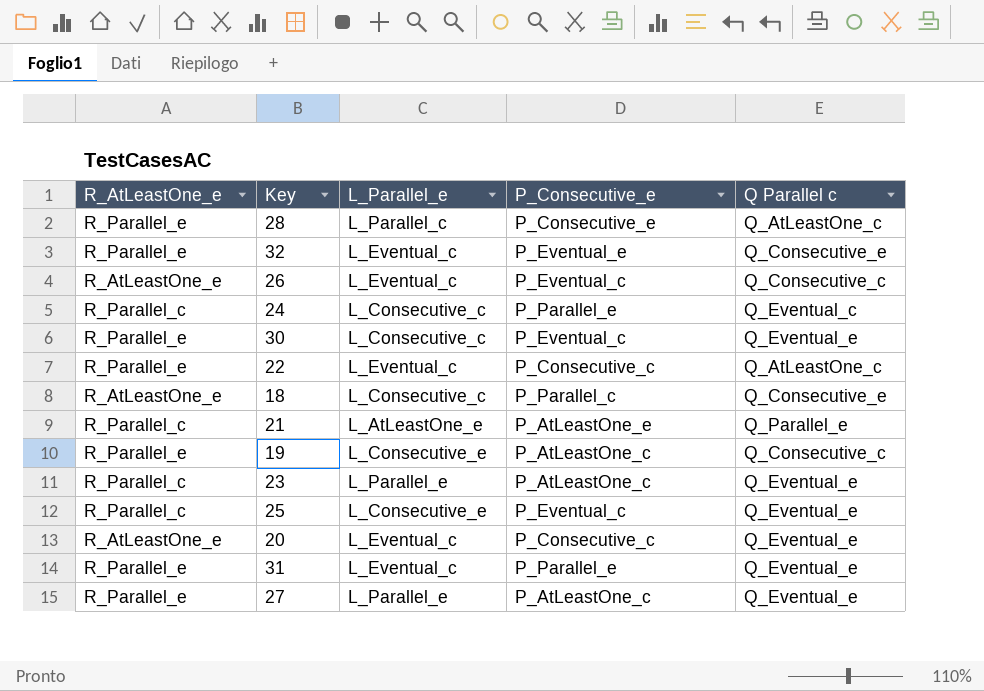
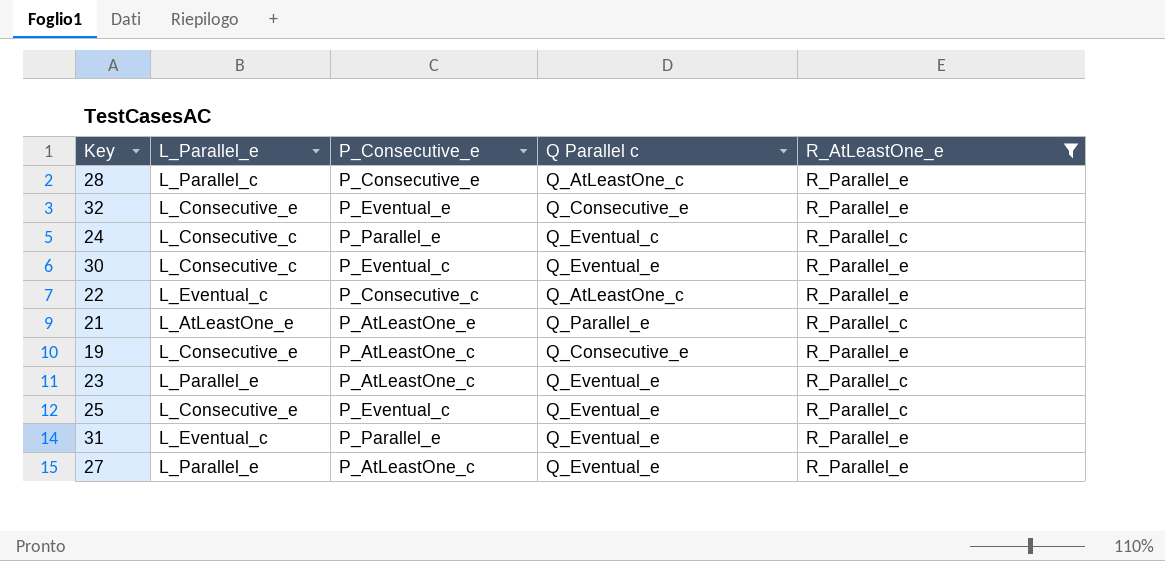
filter: none -> R_AtLeastOne_e != R_AtLeastOne_e
column R_AtLeastOne_e | position: 1 -> 5
32 | L_Parallel_e: L_Eventual_c -> L_Consecutive_e
19 | Q Parallel c: Q_Consecutive_c -> Q_Consecutive_e

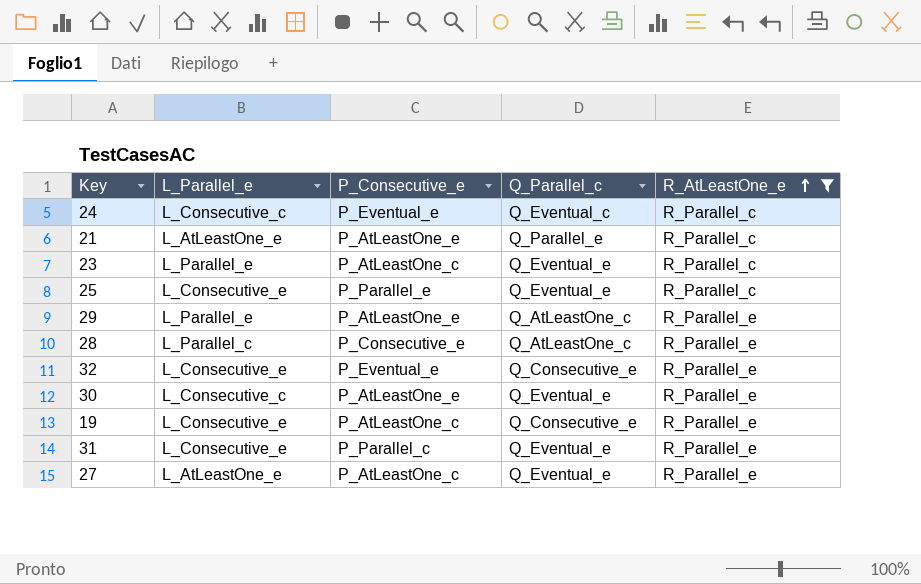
row order: none -> R_AtLeastOne_e ascending
column name: Q Parallel c -> Q_Parallel_c
row 22: L_Eventual_c | P_Consecutive_c | Q_AtLeastOne_c | R_Parallel_e -> none
24 | P_Consecutive_e: P_Parallel_e -> P_Eventual_e
25 | P_Consecutive_e: P_Eventual_c -> P_Parallel_e
row 29: none -> L_Parallel_e | P_AtLeastOne_e | Q_AtLeastOne_c | R_Parallel_e
30 | P_Consecutive_e: P_Eventual_c -> P_AtLeastOne_e
31 | L_Parallel_e: L_Eventual_c -> L_Consecutive_e
31 | P_Consecutive_e: P_Parallel_e -> P_Parallel_c
27 | L_Parallel_e: L_Parallel_e -> L_AtLeastOne_e

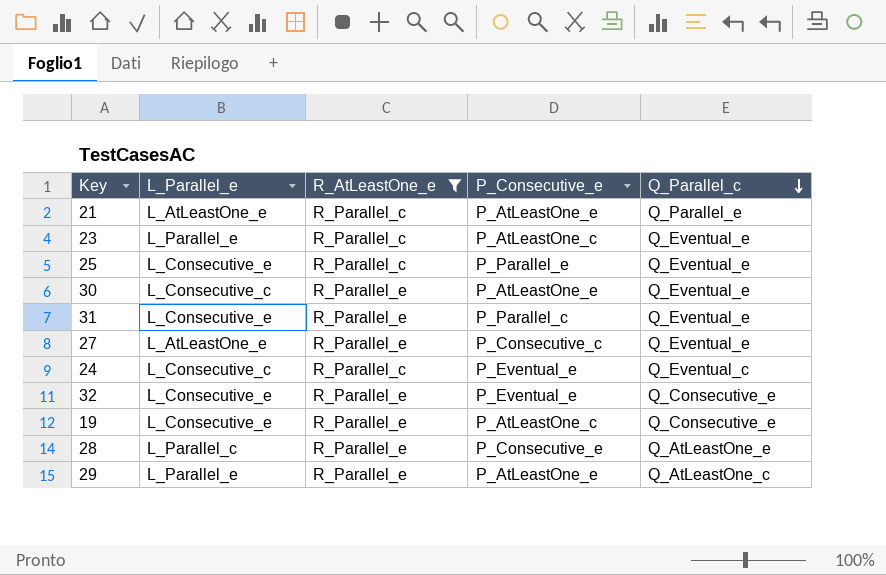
row order: R_AtLeastOne_e ascending -> Q_Parallel_c descending
column R_AtLeastOne_e | position: 5 -> 3
27 | P_Consecutive_e: P_AtLeastOne_c -> P_Consecutive_c
28 | Q_Parallel_c: Q_AtLeastOne_c -> Q_AtLeastOne_e

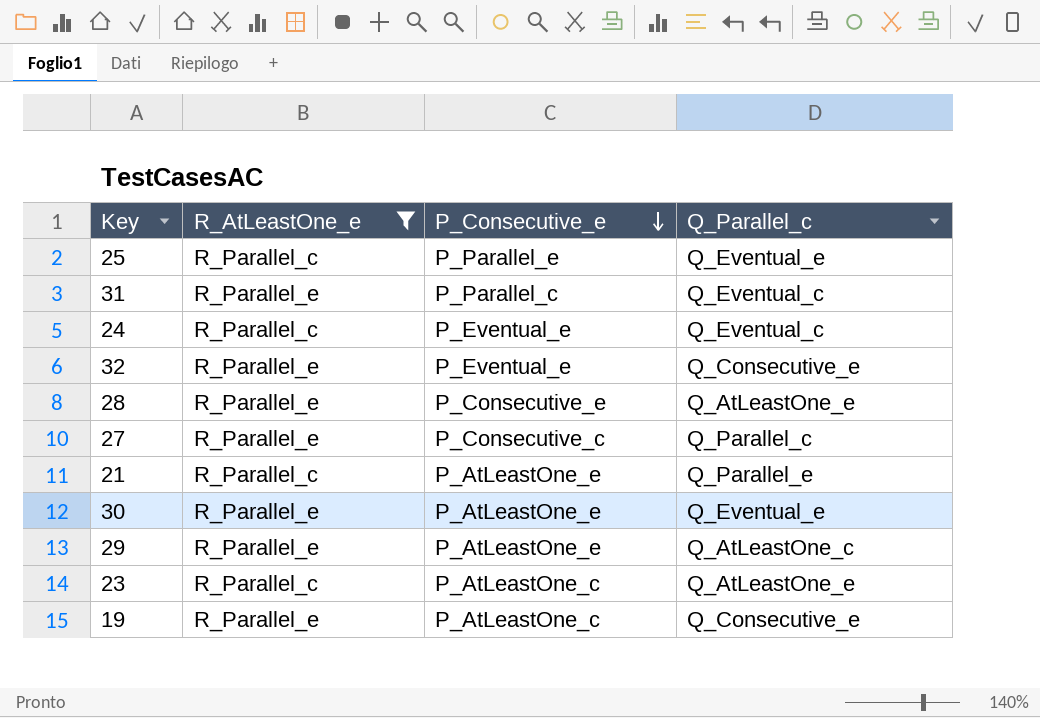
row order: Q_Parallel_c descending -> P_Consecutive_e descending
column L_Parallel_e | position: 2 -> none
31 | Q_Parallel_c: Q_Eventual_e -> Q_Eventual_c
27 | Q_Parallel_c: Q_Eventual_e -> Q_Parallel_c
23 | Q_Parallel_c: Q_Eventual_e -> Q_AtLeastOne_e

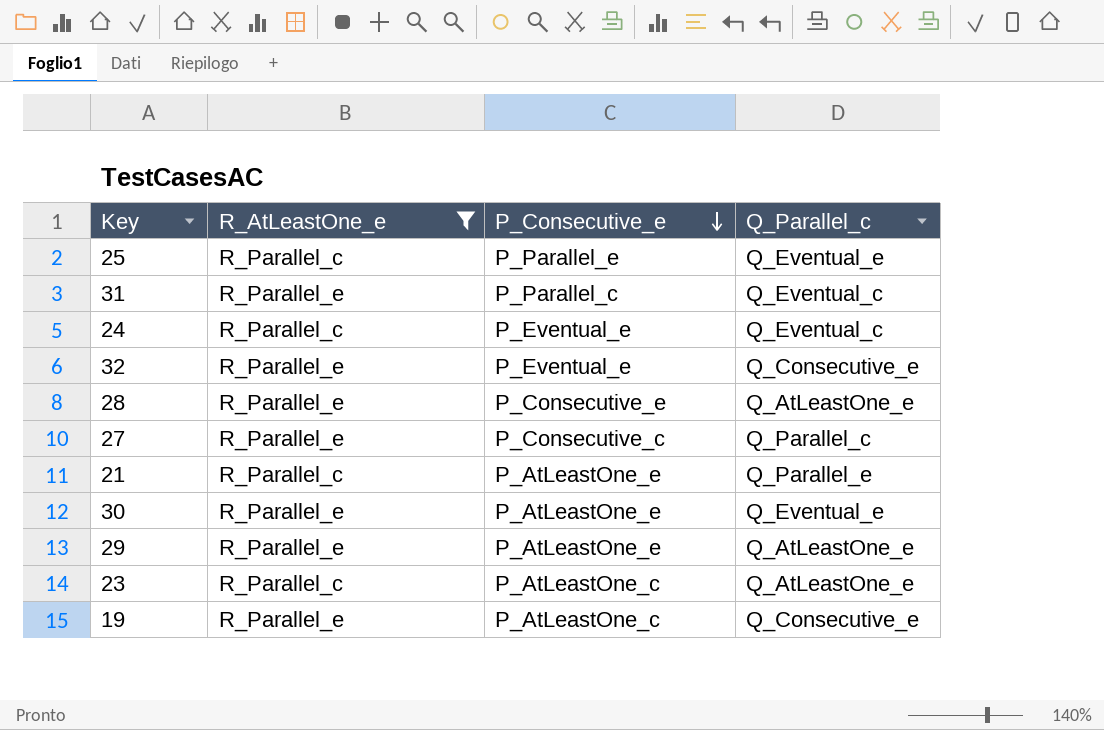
29 | Q_Parallel_c: Q_AtLeastOne_c -> Q_AtLeastOne_e

